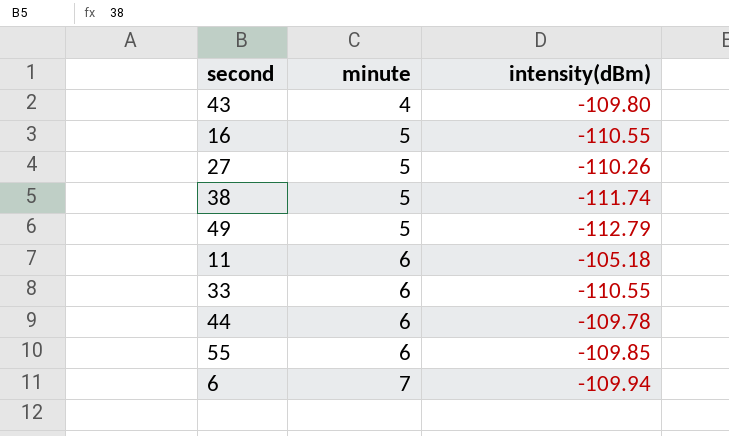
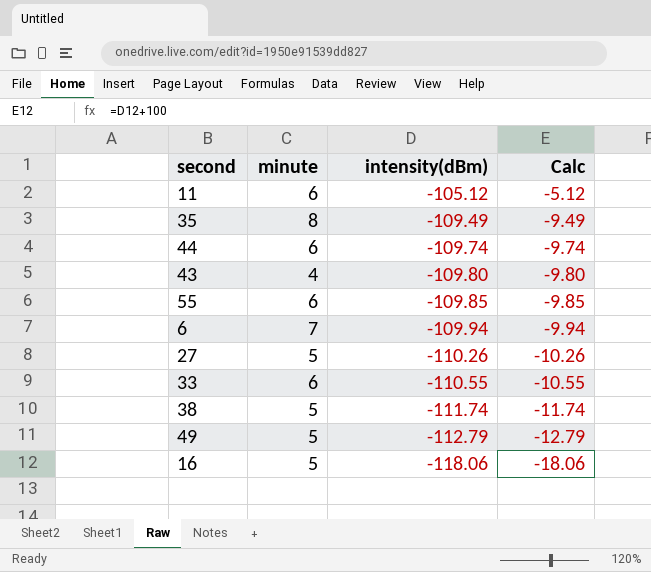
row order: minute ascending -> intensity(dBm) descending
column Calc | formula: none -> [intensity(dBm)] + 100
11 | intensity(dBm): -105.18 -> -105.12
row 35: none -> 8 | -109.49 | -9.49
44 | intensity(dBm): -109.78 -> -109.74
16 | intensity(dBm): -110.55 -> -118.06

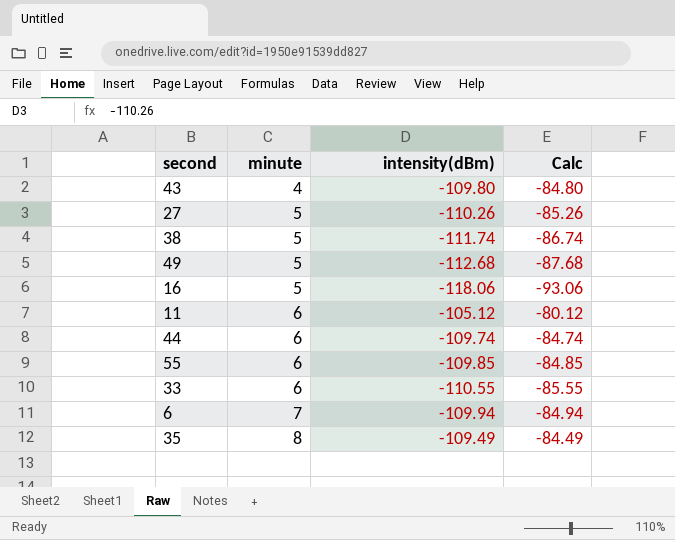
row order: intensity(dBm) descending -> minute ascending
column Calc | formula: [intensity(dBm)] + 100 -> [intensity(dBm)] + 25
49 | intensity(dBm): -112.79 -> -112.68

